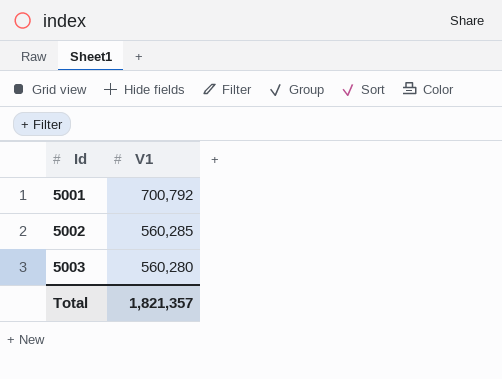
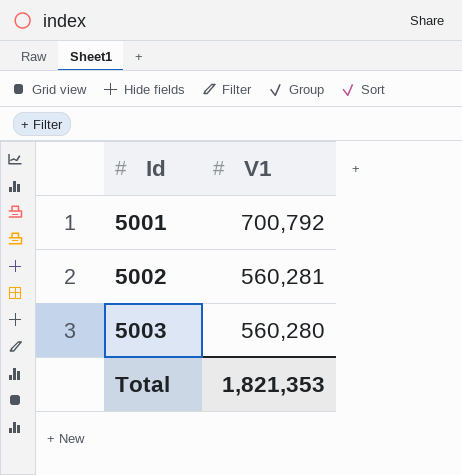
5002 | V1: 560,285 -> 560,281
Total | V1: 1,821,357 -> 1,821,353

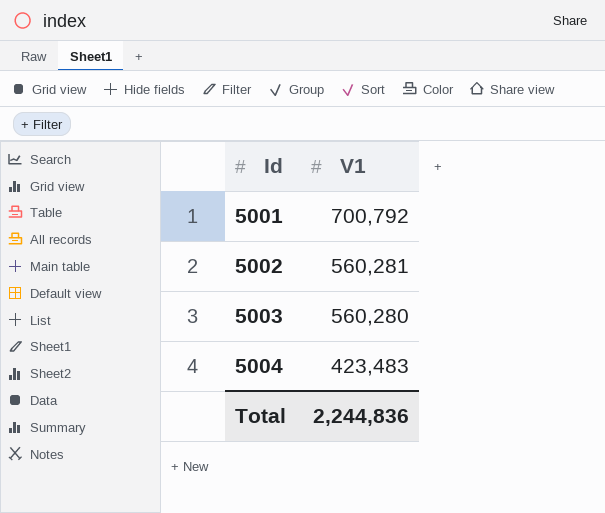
row 5004: none -> 423,483
Total | V1: 1,821,353 -> 2,244,836

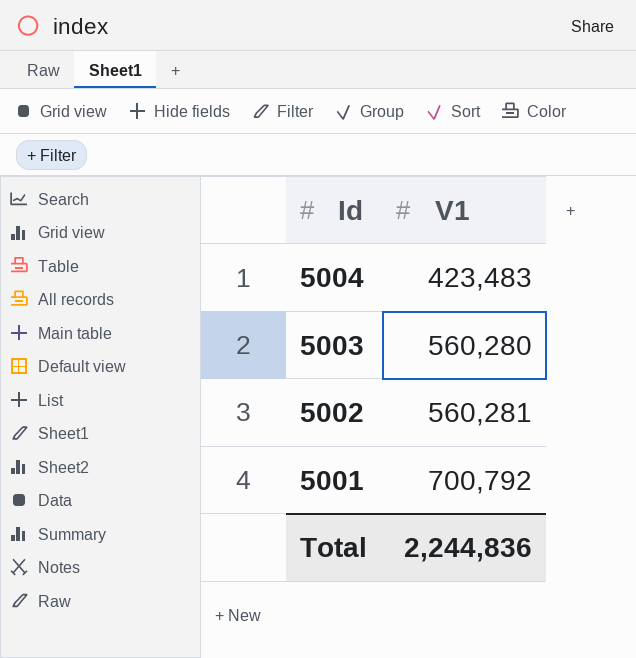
row order: Id ascending -> Id descending

